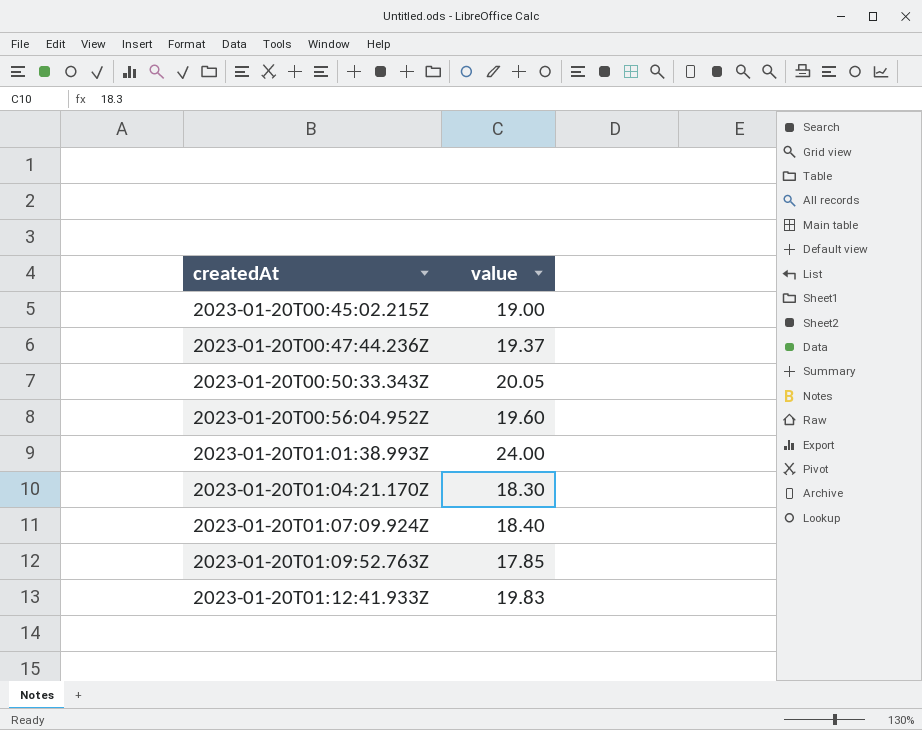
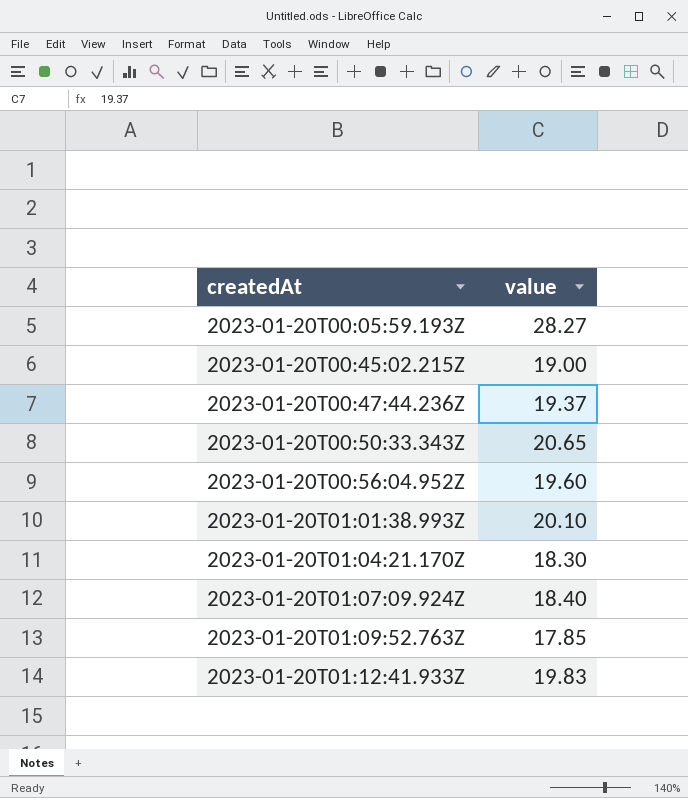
row 2023-01-20T00:05:59.193Z: none -> 28.27
2023-01-20T00:50:33.343Z | value: 20.05 -> 20.65
2023-01-20T01:01:38.993Z | value: 24.00 -> 20.10

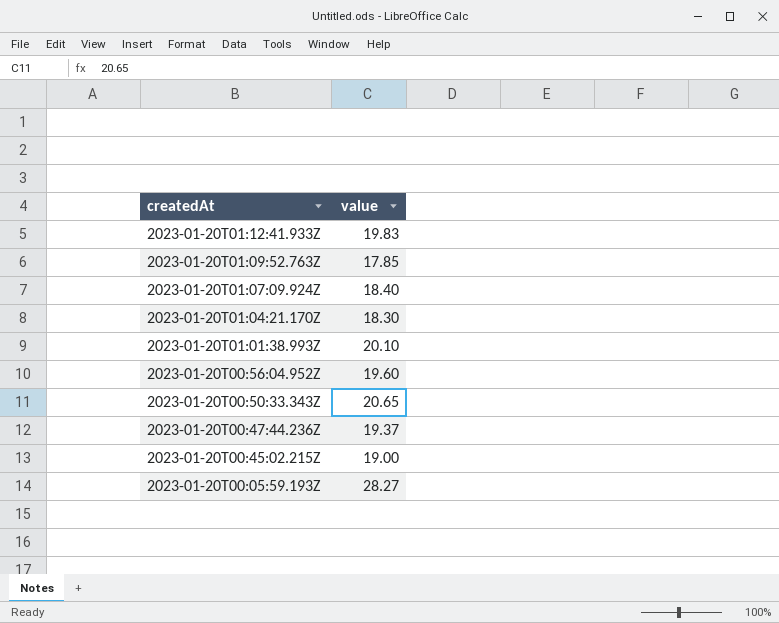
row order: createdAt ascending -> createdAt descending

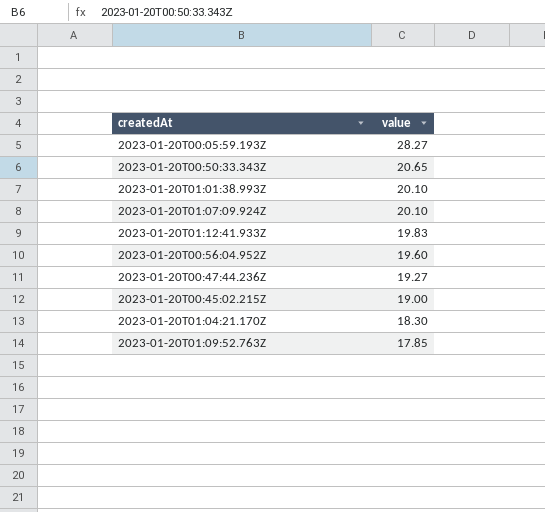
row order: createdAt descending -> value descending
2023-01-20T01:07:09.924Z | value: 18.40 -> 20.10
2023-01-20T00:47:44.236Z | value: 19.37 -> 19.27

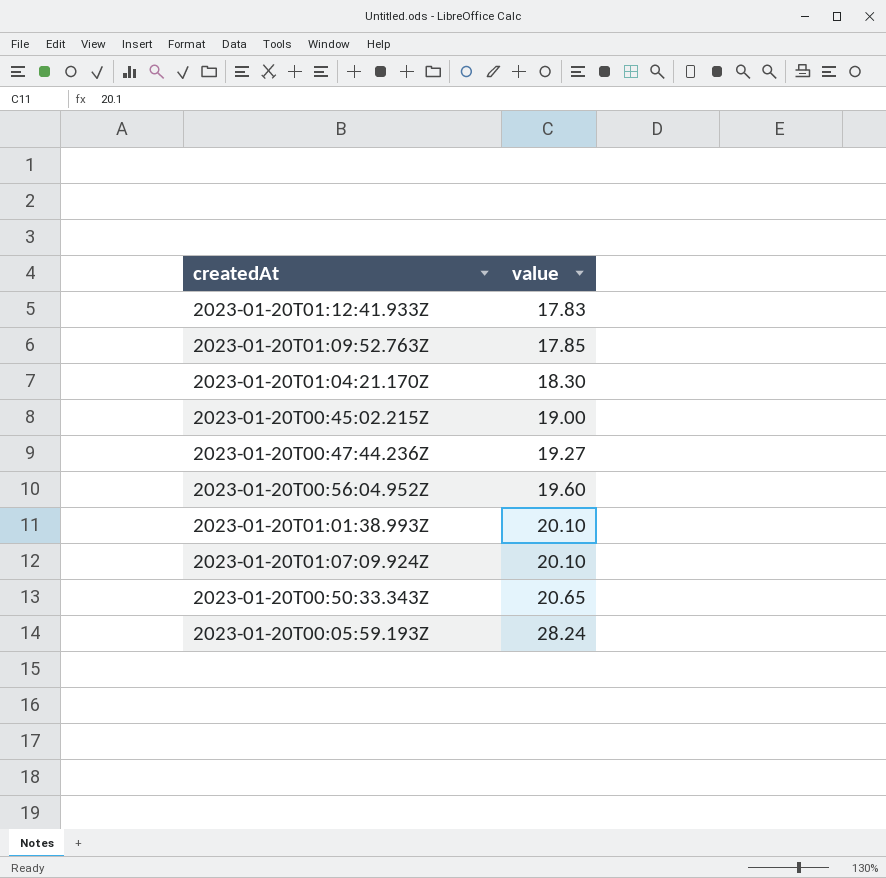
row order: value descending -> value ascending
2023-01-20T01:12:41.933Z | value: 19.83 -> 17.83
2023-01-20T00:05:59.193Z | value: 28.27 -> 28.24

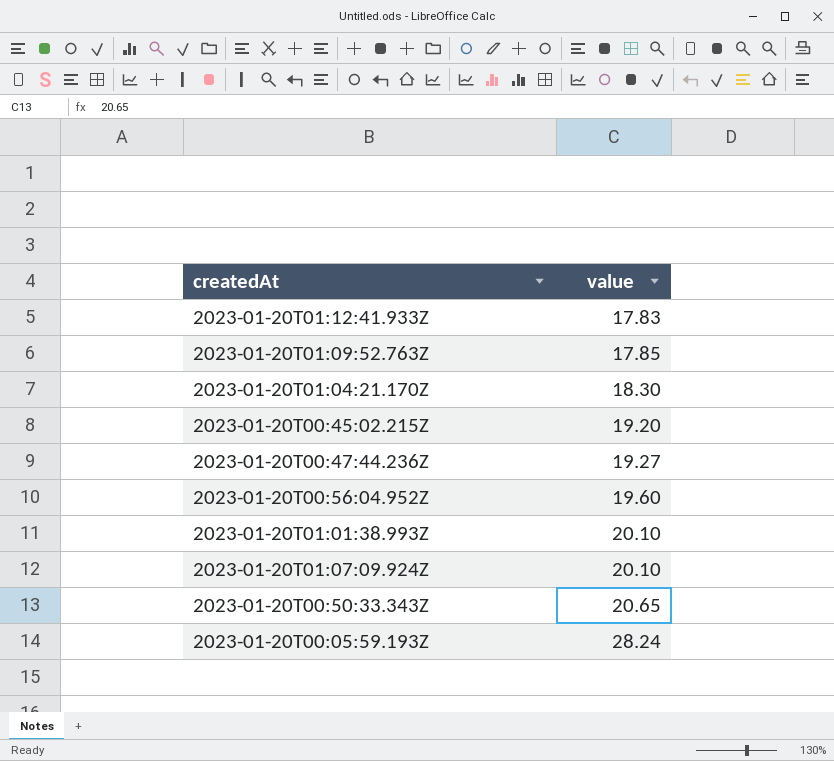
2023-01-20T00:45:02.215Z | value: 19.00 -> 19.20

